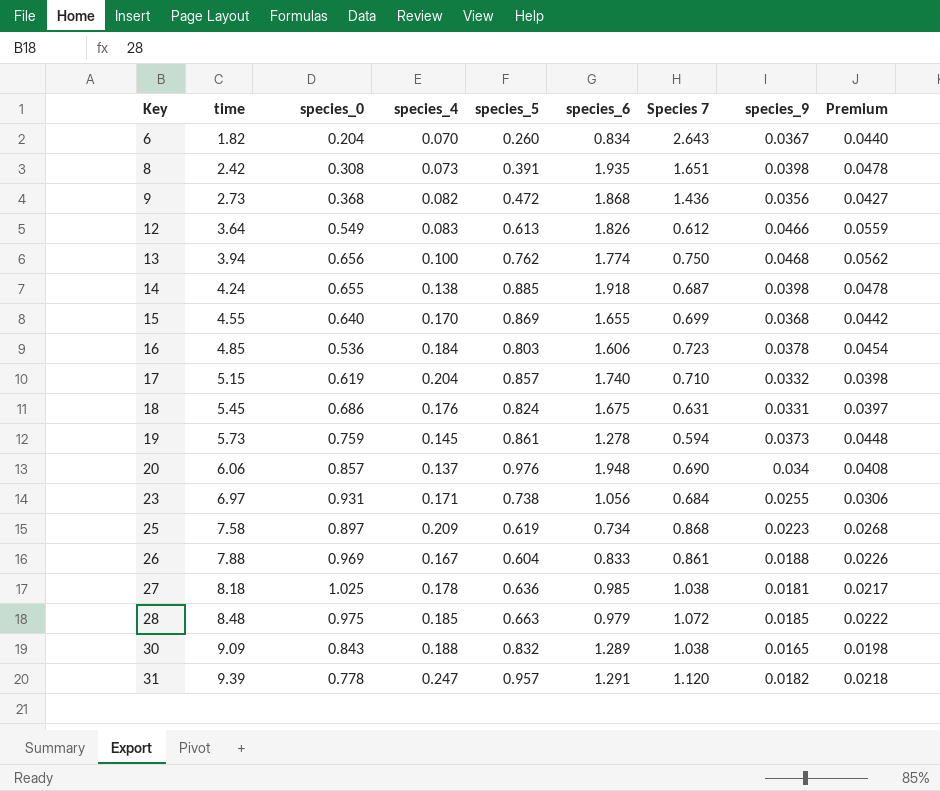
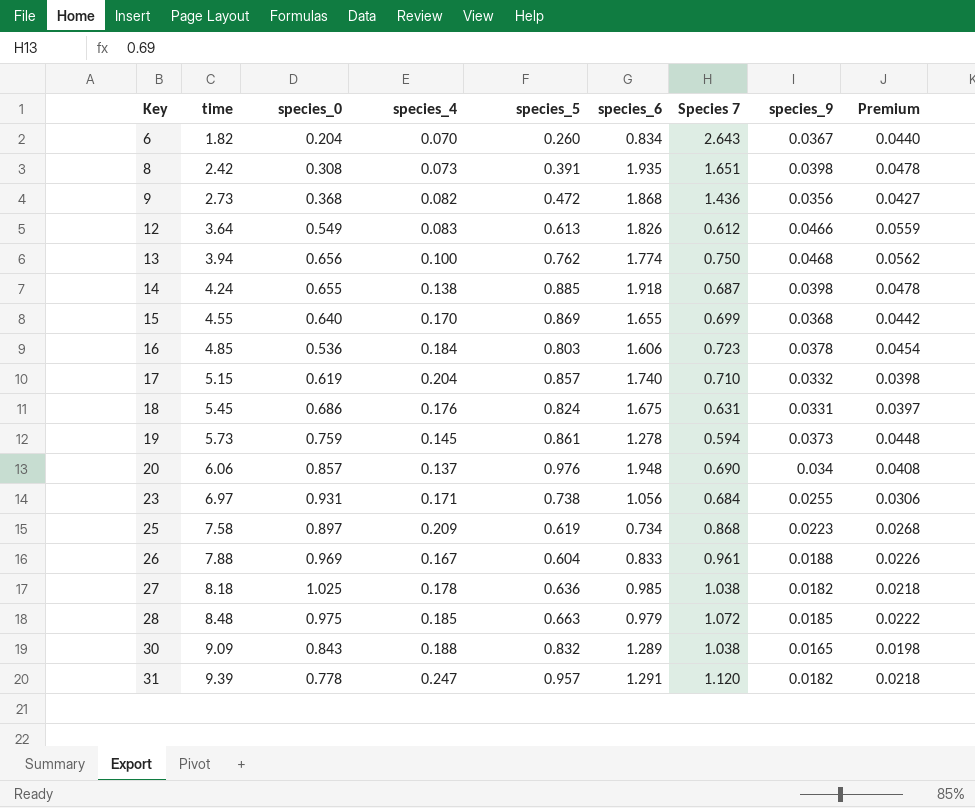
26 | Species 7: 0.861 -> 0.961
27 | species_9: 0.0181 -> 0.0182
27 | Premium: 0.0217 -> 0.0218

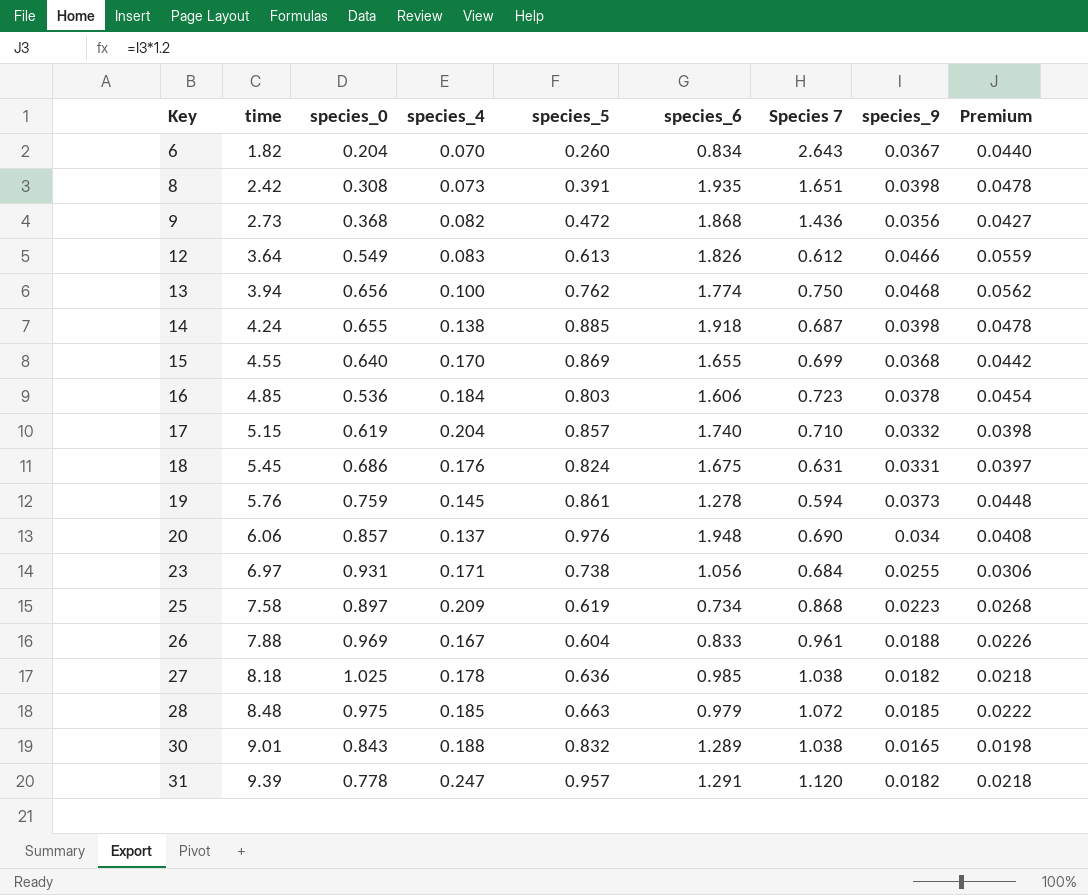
19 | time: 5.73 -> 5.76
30 | time: 9.09 -> 9.01

